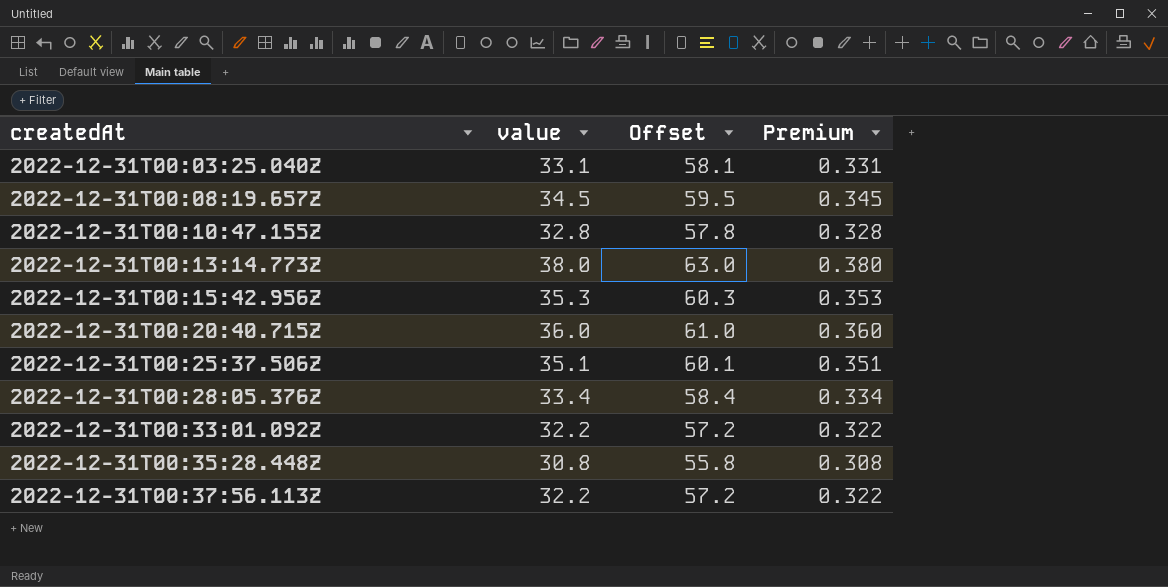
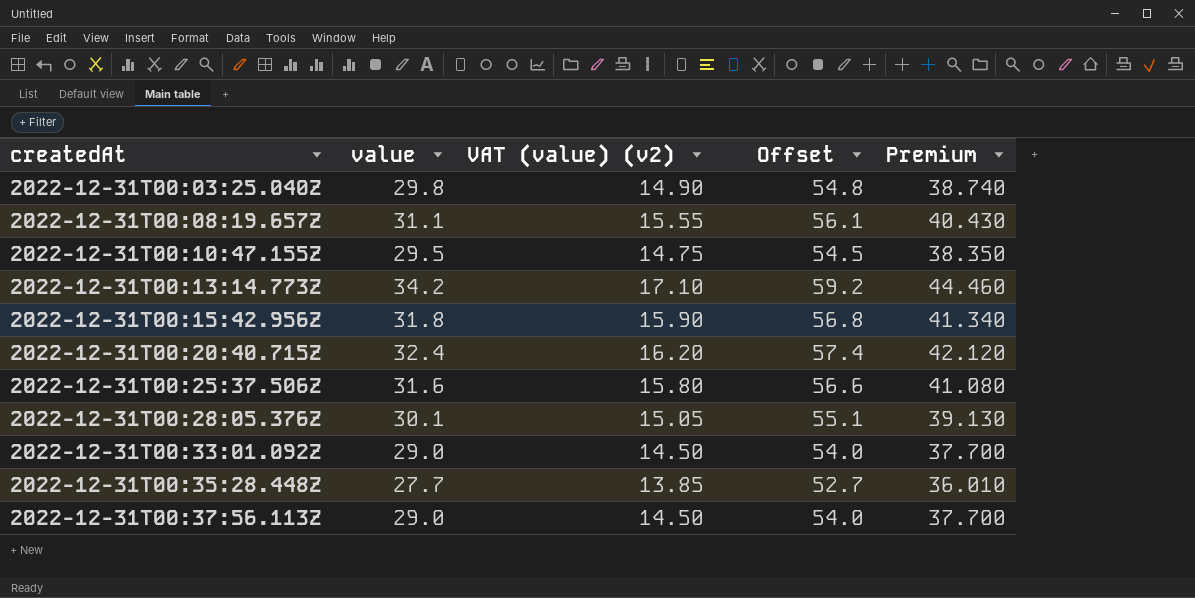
column VAT (value) (v2) | formula: none -> [value] * 0.5
column Premium | formula: [value] * 0.01 -> [value] * 1.3
2022-12-31T00:03:25.040Z | value: 33.1 -> 29.8
2022-12-31T00:03:25.040Z | Offset: 58.1 -> 54.8
2022-12-31T00:08:19.657Z | value: 34.5 -> 31.1
2022-12-31T00:08:19.657Z | Offset: 59.5 -> 56.1
2022-12-31T00:10:47.155Z | value: 32.8 -> 29.5
2022-12-31T00:10:47.155Z | Offset: 57.8 -> 54.5
2022-12-31T00:13:14.773Z | value: 38.0 -> 34.2
2022-12-31T00:13:14.773Z | Offset: 63.0 -> 59.2
2022-12-31T00:15:42.956Z | value: 35.3 -> 31.8
2022-12-31T00:15:42.956Z | Offset: 60.3 -> 56.8
2022-12-31T00:20:40.715Z | value: 36.0 -> 32.4
2022-12-31T00:20:40.715Z | Offset: 61.0 -> 57.4
2022-12-31T00:25:37.506Z | value: 35.1 -> 31.6
2022-12-31T00:25:37.506Z | Offset: 60.1 -> 56.6
2022-12-31T00:28:05.376Z | value: 33.4 -> 30.1
2022-12-31T00:28:05.376Z | Offset: 58.4 -> 55.1
2022-12-31T00:33:01.092Z | value: 32.2 -> 29.0
2022-12-31T00:33:01.092Z | Offset: 57.2 -> 54.0
2022-12-31T00:35:28.448Z | value: 30.8 -> 27.7
2022-12-31T00:35:28.448Z | Offset: 55.8 -> 52.7
2022-12-31T00:37:56.113Z | value: 32.2 -> 29.0
2022-12-31T00:37:56.113Z | Offset: 57.2 -> 54.0

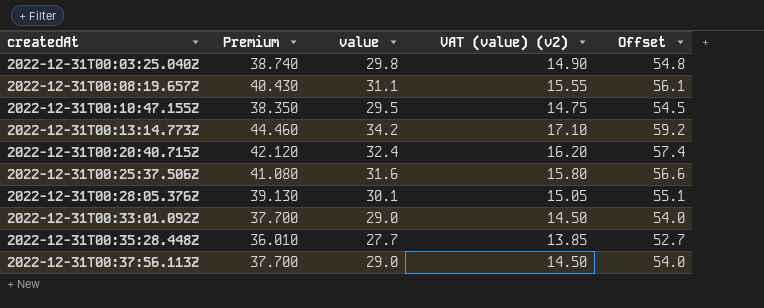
column Premium | position: 5 -> 2
row 2022-12-31T00:15:42.956Z: 31.8 | 15.90 | 56.8 | 41.340 -> none

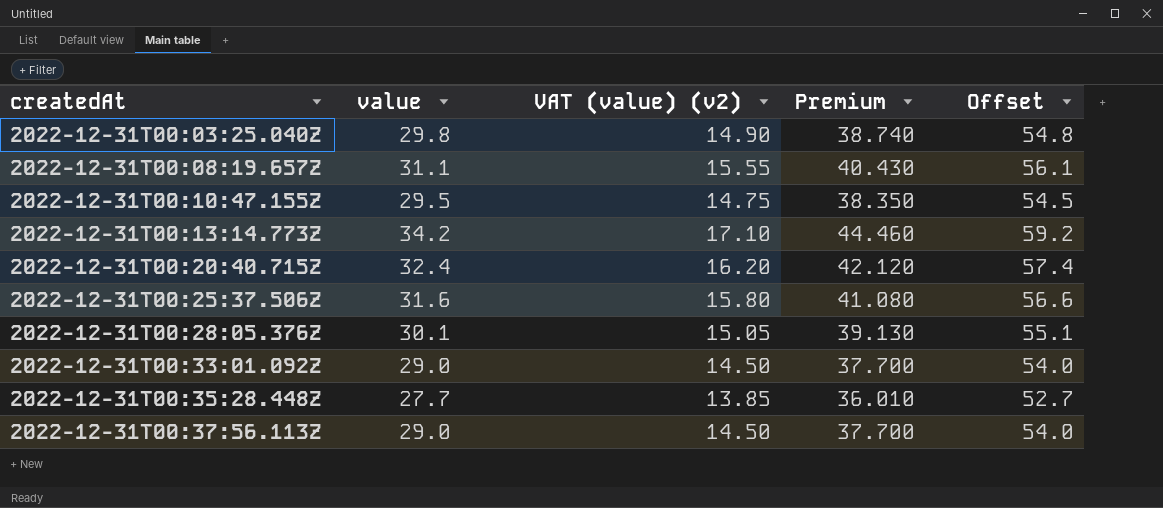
column Premium | position: 2 -> 4

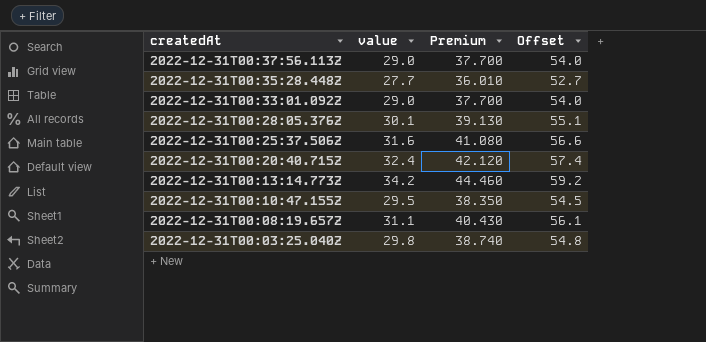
row order: createdAt ascending -> createdAt descending
column VAT (value) (v2) | formula: [value] * 0.5 -> none

